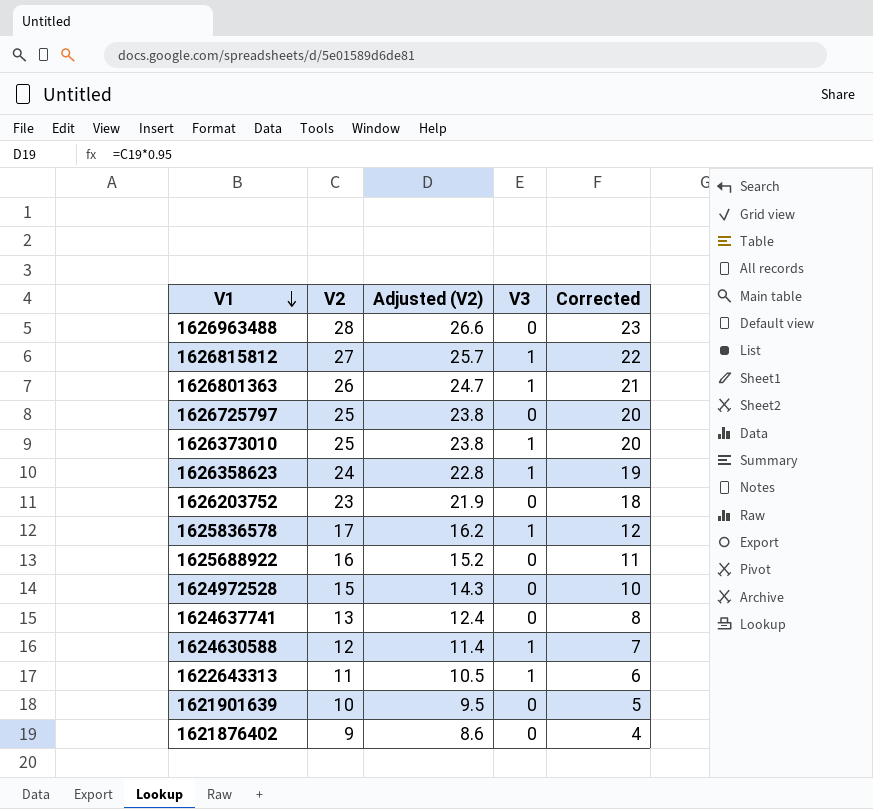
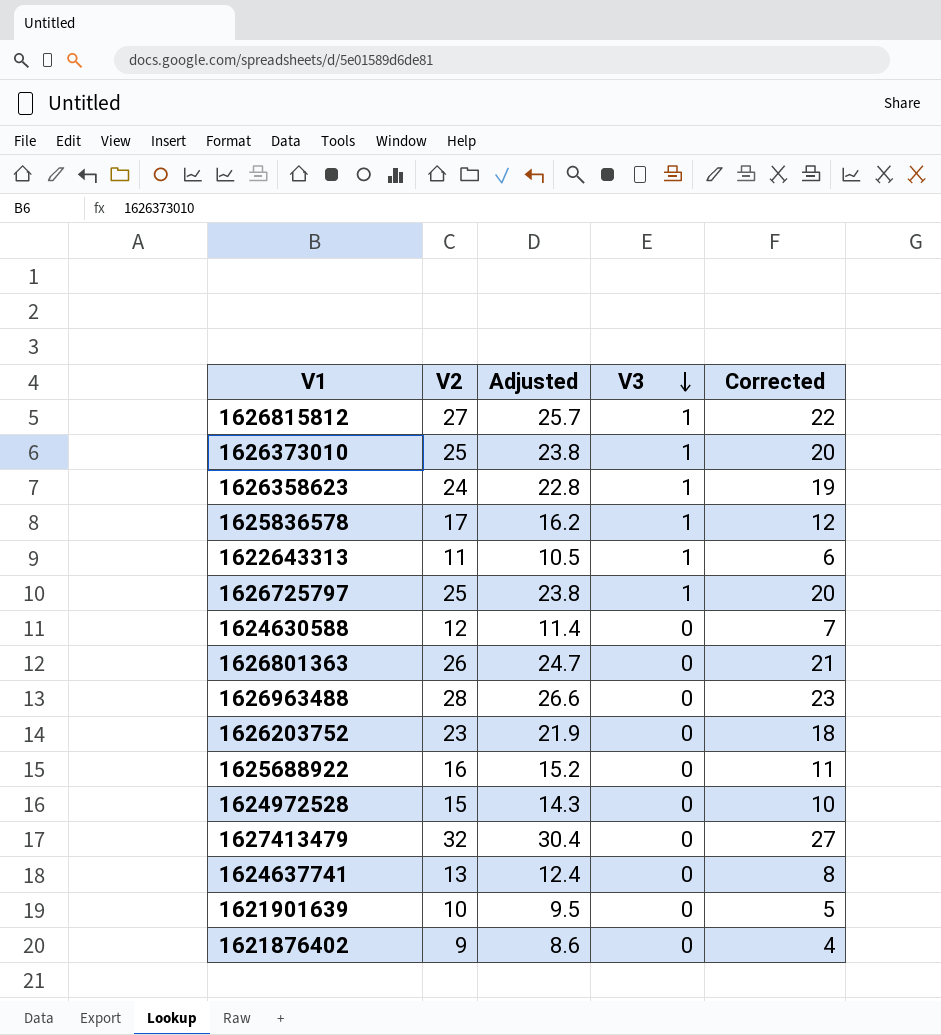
row order: V1 descending -> V3 descending
column name: Adjusted (V2) -> Adjusted
1626725797 | V3: 0 -> 1
1624630588 | V3: 1 -> 0
1626801363 | V3: 1 -> 0
row 1627413479: none -> 32 | 30.4 | 0 | 27

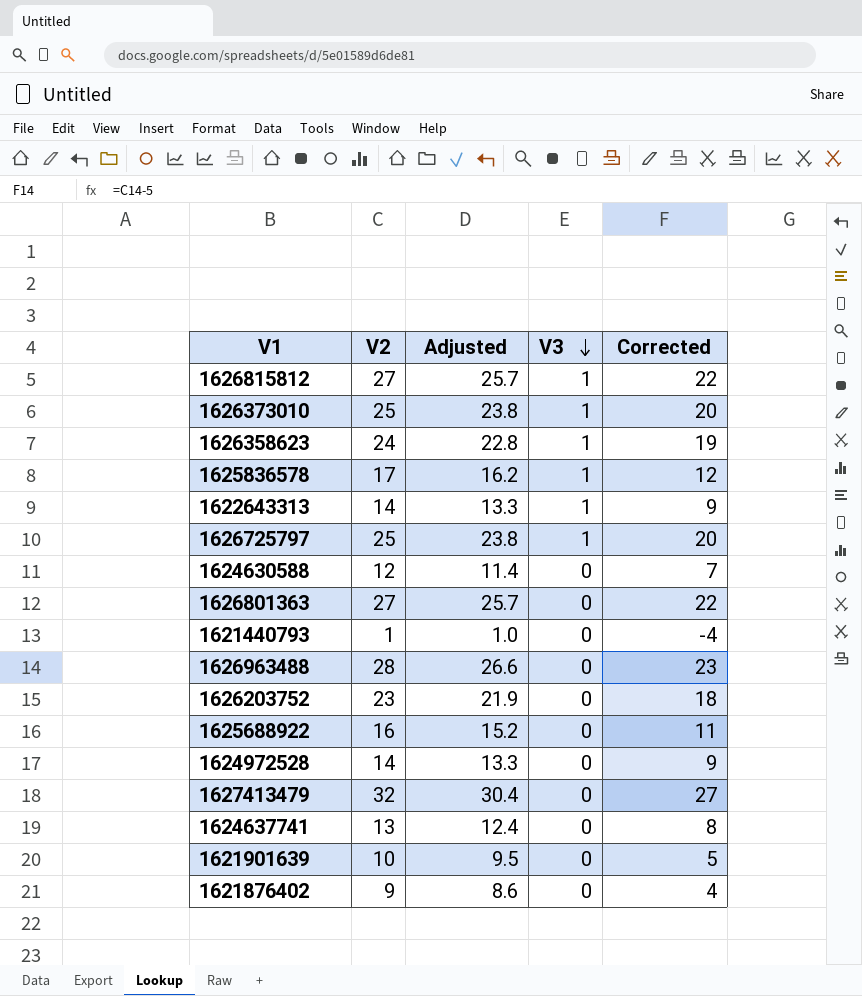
1622643313 | V2: 11 -> 14
1622643313 | Adjusted: 10.5 -> 13.3
1622643313 | Corrected: 6 -> 9
1626801363 | V2: 26 -> 27
1626801363 | Adjusted: 24.7 -> 25.7
1626801363 | Corrected: 21 -> 22
row 1621440793: none -> 1 | 1.0 | 0 | -4
1624972528 | V2: 15 -> 14
1624972528 | Adjusted: 14.3 -> 13.3
1624972528 | Corrected: 10 -> 9

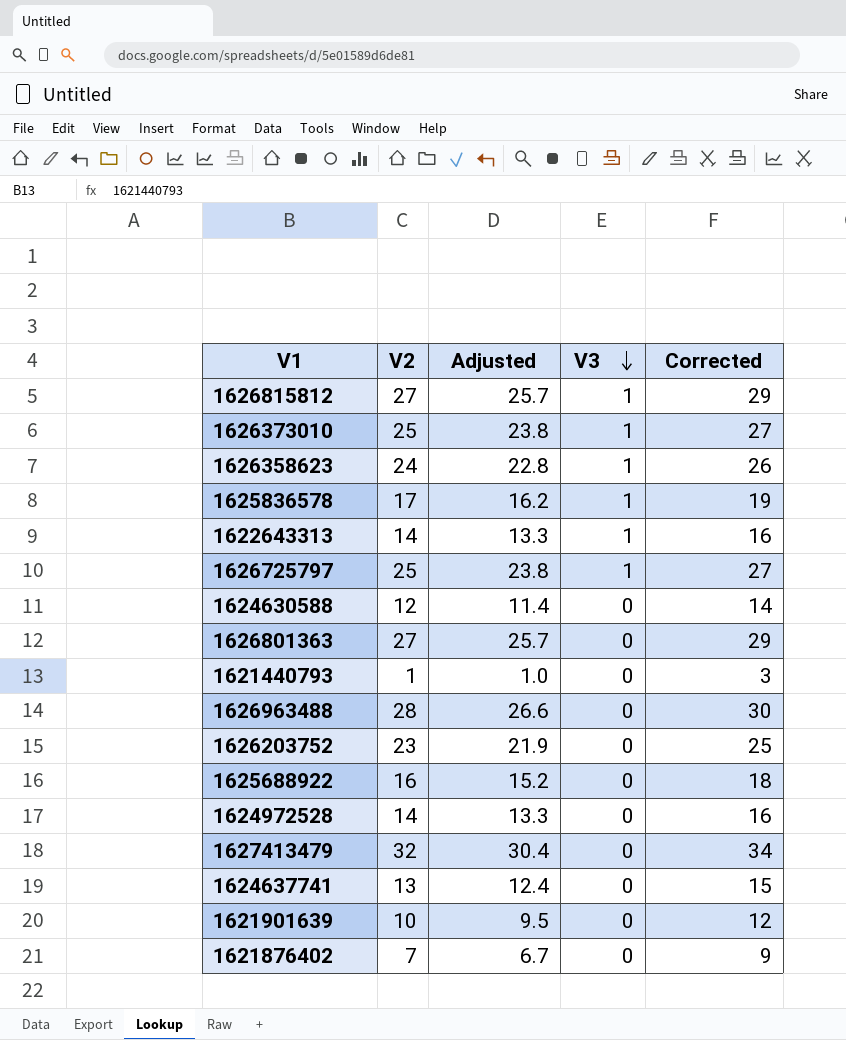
column Corrected | formula: [V2] - 5 -> [V2] + 2
1621876402 | V2: 9 -> 7
1621876402 | Adjusted: 8.6 -> 6.7

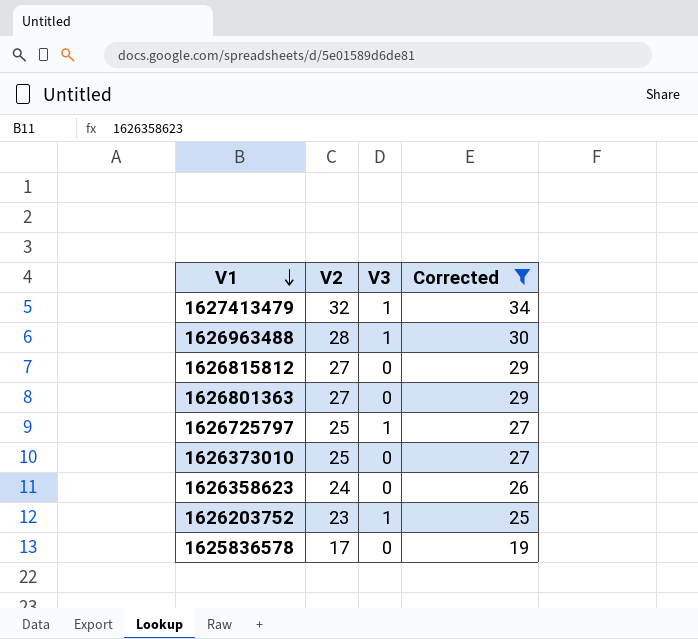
filter: none -> Corrected >= 19
row order: V3 descending -> V1 descending
column Adjusted | formula: [V2] * 0.95 -> none
1627413479 | V3: 0 -> 1
1626963488 | V3: 0 -> 1
1626815812 | V3: 1 -> 0
1626373010 | V3: 1 -> 0
1626358623 | V3: 1 -> 0
1626203752 | V3: 0 -> 1
1625836578 | V3: 1 -> 0

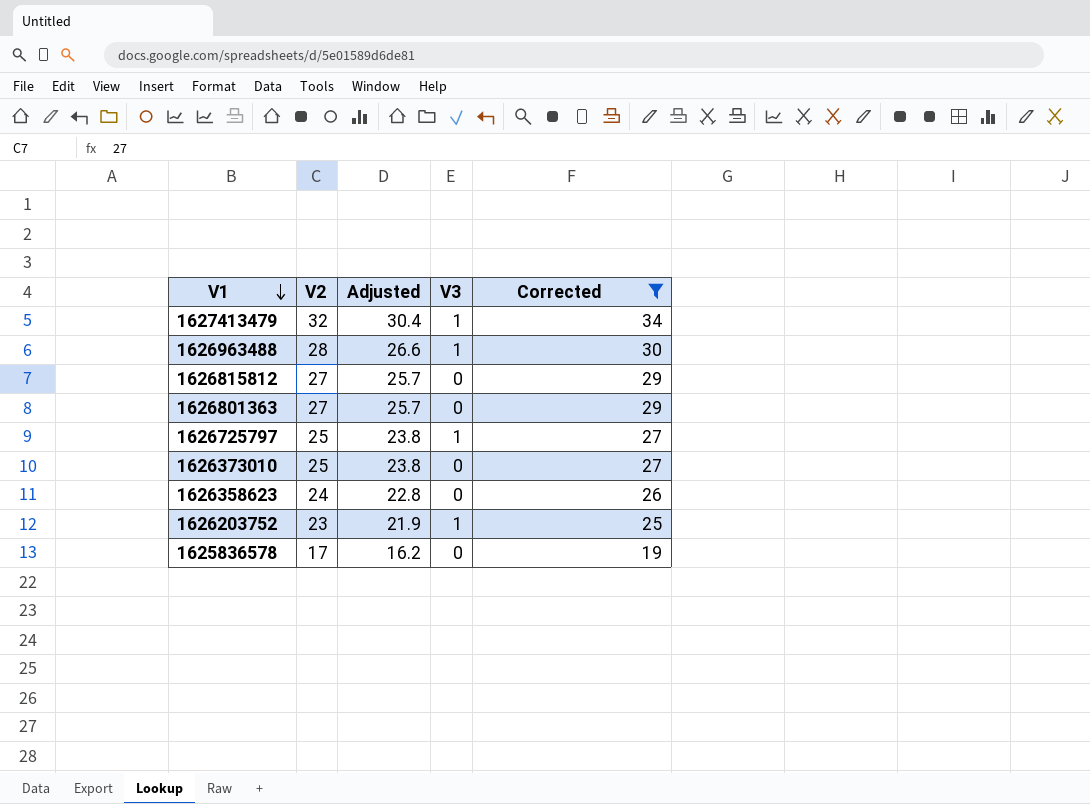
column Adjusted | formula: none -> [V2] * 0.95

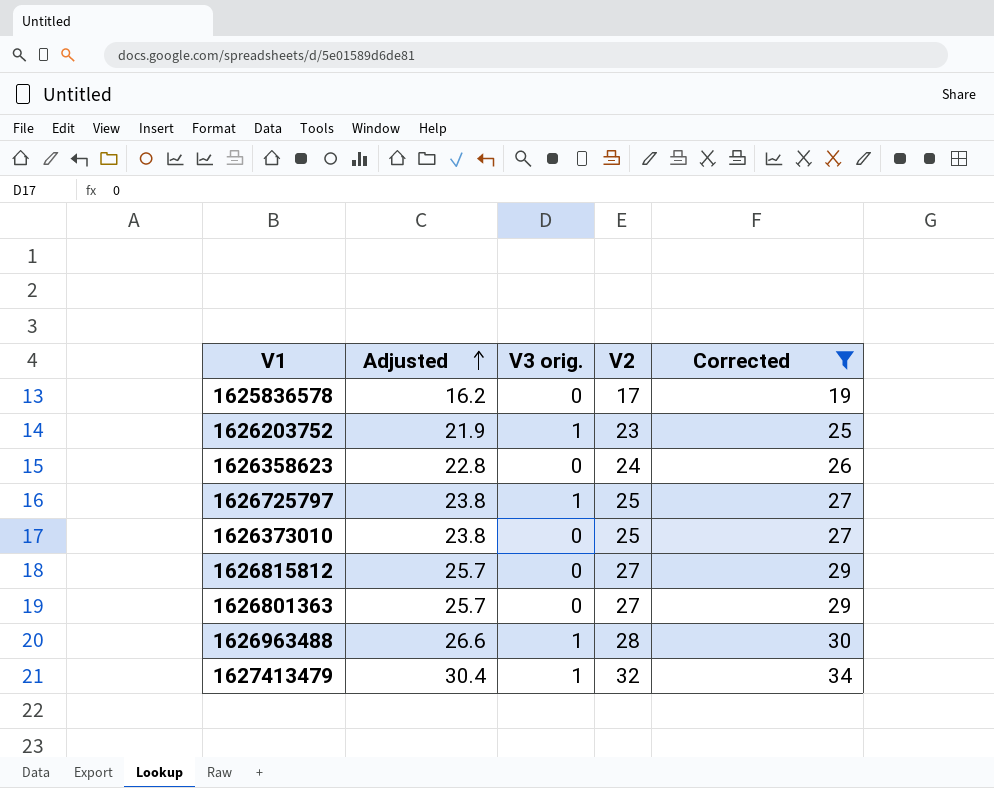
row order: V1 descending -> Adjusted ascending
column name: V3 -> V3 orig.
column V2 | position: 2 -> 4

